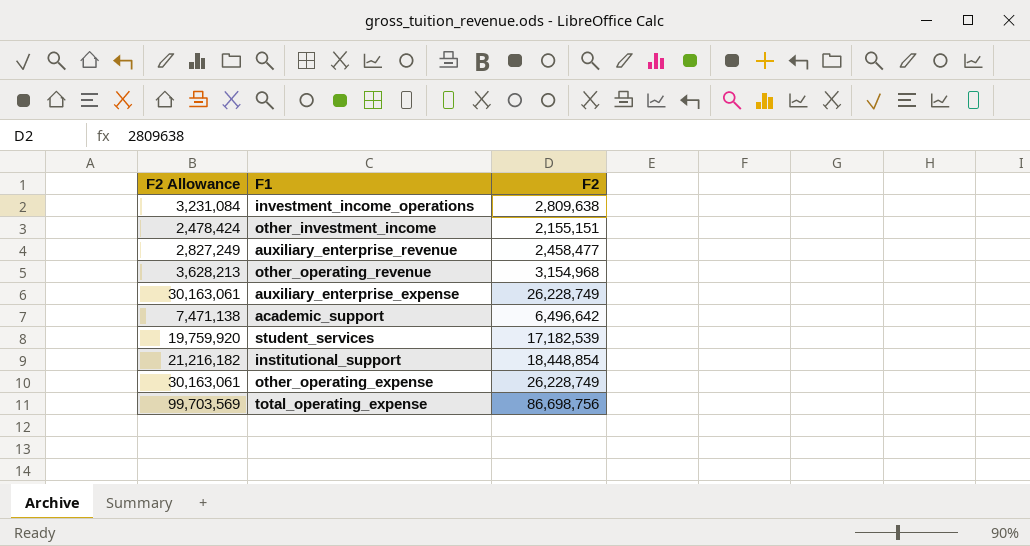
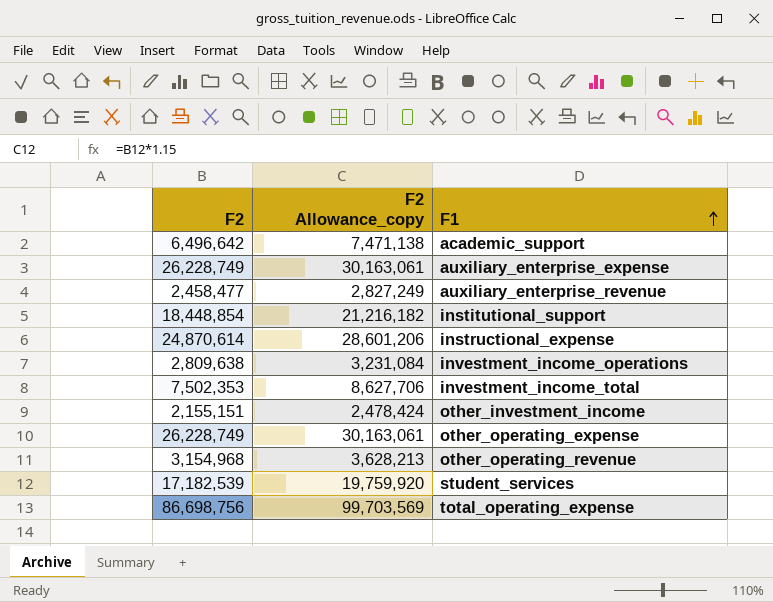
row order: none -> F1 ascending
column F2 | position: 3 -> 1
column name: F2 Allowance -> F2 Allowance_copy
row instructional_expense: none -> 24,870,614 | 28,601,206
row investment_income_total: none -> 7,502,353 | 8,627,706

